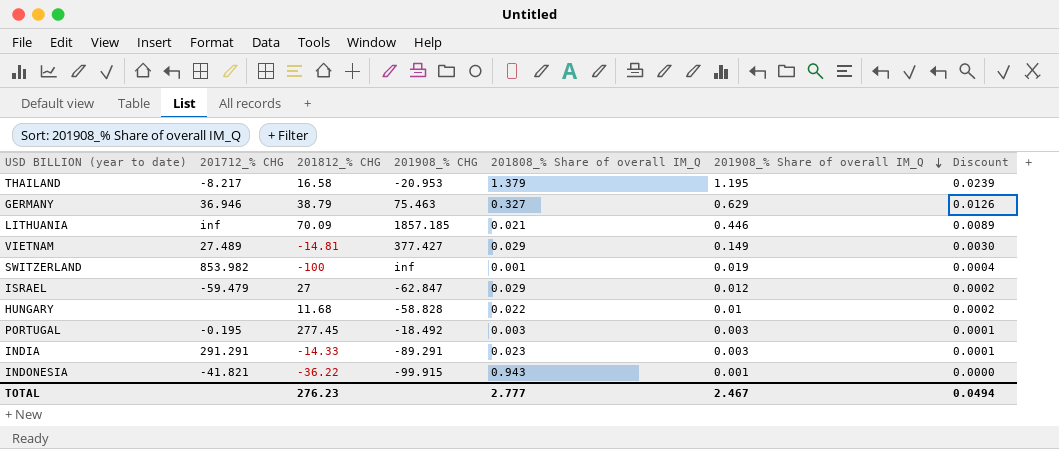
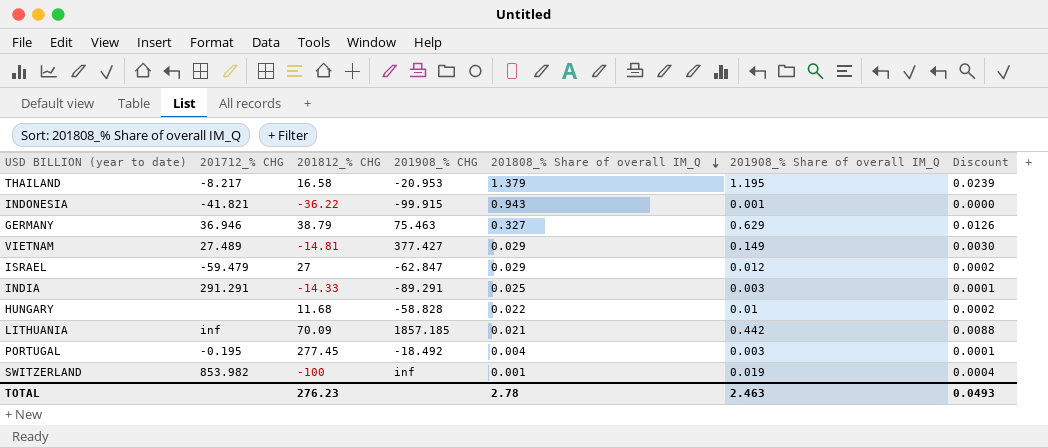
row order: 201908_% Share of overall IM_Q descending -> 201808_% Share of overall IM_Q descending
INDIA | 201808_% Share of overall IM_Q: 0.023 -> 0.025
LITHUANIA | 201908_% Share of overall IM_Q: 0.446 -> 0.442
LITHUANIA | Discount: 0.0089 -> 0.0088
PORTUGAL | 201808_% Share of overall IM_Q: 0.003 -> 0.004
TOTAL | 201808_% Share of overall IM_Q: 2.777 -> 2.78
TOTAL | 201908_% Share of overall IM_Q: 2.467 -> 2.463
TOTAL | Discount: 0.0494 -> 0.0493

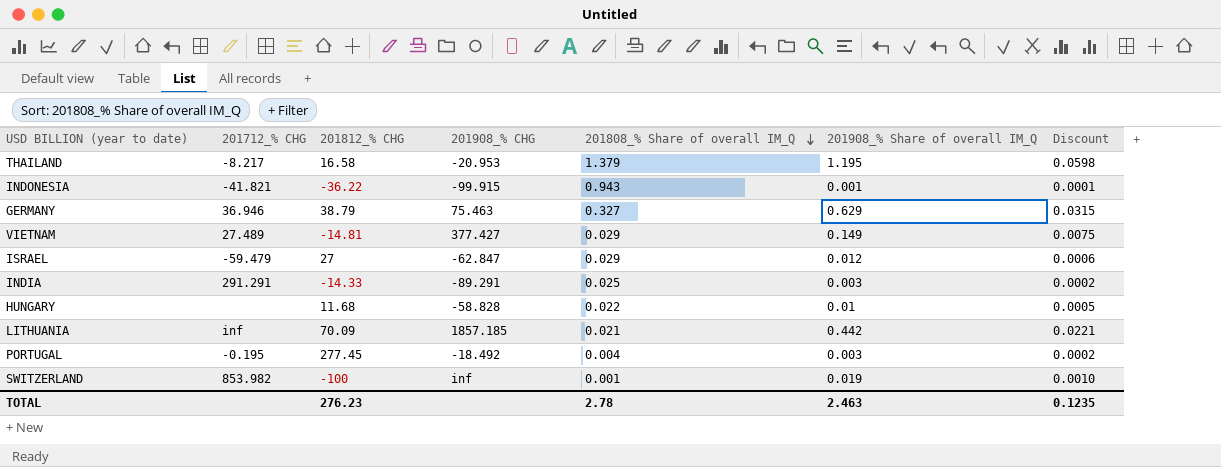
column Discount | formula: [201908_% Share of overall IM_Q] * 0.02 -> [201908_% Share of overall IM_Q] * 0.05
TOTAL | Discount: 0.0493 -> 0.1235

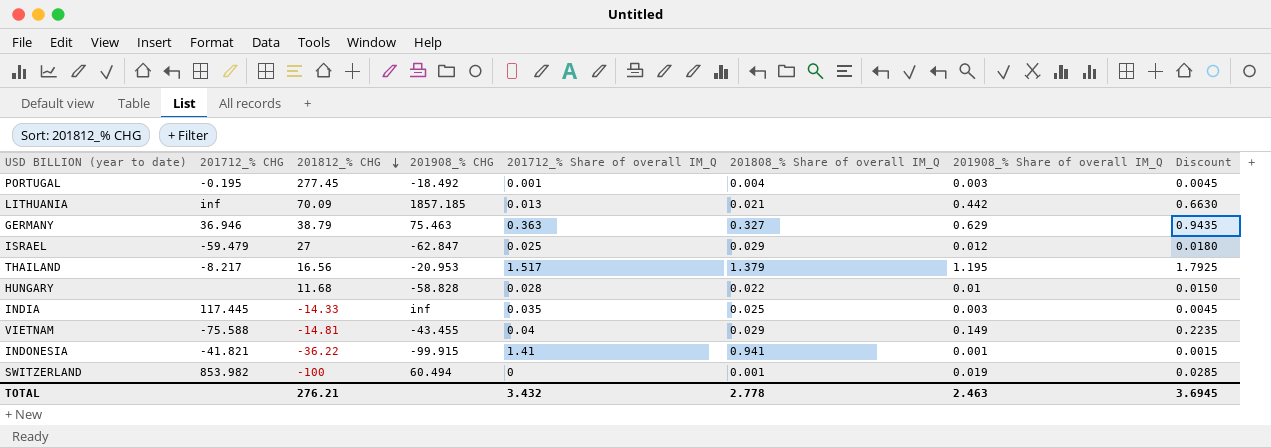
row order: 201808_% Share of overall IM_Q descending -> 201812_% CHG descending
column 201712_% Share of overall IM_Q | position: none -> 5
column Discount | formula: [201908_% Share of overall IM_Q] * 0.05 -> [201908_% Share of overall IM_Q] * 1.5
THAILAND | 201812_% CHG: 16.58 -> 16.56
INDIA | 201712_% CHG: 291.291 -> 117.445
INDIA | 201908_% CHG: -89.291 -> inf
VIETNAM | 201712_% CHG: 27.489 -> -75.588
VIETNAM | 201908_% CHG: 377.427 -> -43.455
INDONESIA | 201808_% Share of overall IM_Q: 0.943 -> 0.941
SWITZERLAND | 201908_% CHG: inf -> 60.494
TOTAL | 201812_% CHG: 276.23 -> 276.21
TOTAL | 201808_% Share of overall IM_Q: 2.78 -> 2.778
TOTAL | Discount: 0.1235 -> 3.6945

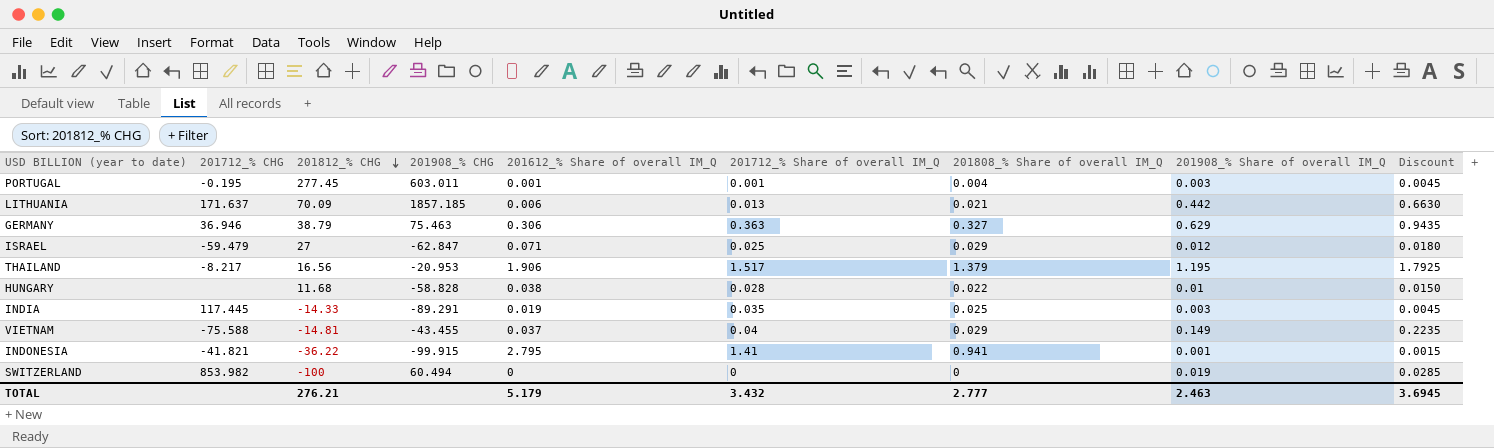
column 201612_% Share of overall IM_Q | position: none -> 5
PORTUGAL | 201908_% CHG: -18.492 -> 603.011
LITHUANIA | 201712_% CHG: inf -> 171.637
INDIA | 201908_% CHG: inf -> -89.291
SWITZERLAND | 201808_% Share of overall IM_Q: 0.001 -> 0
TOTAL | 201808_% Share of overall IM_Q: 2.778 -> 2.777

